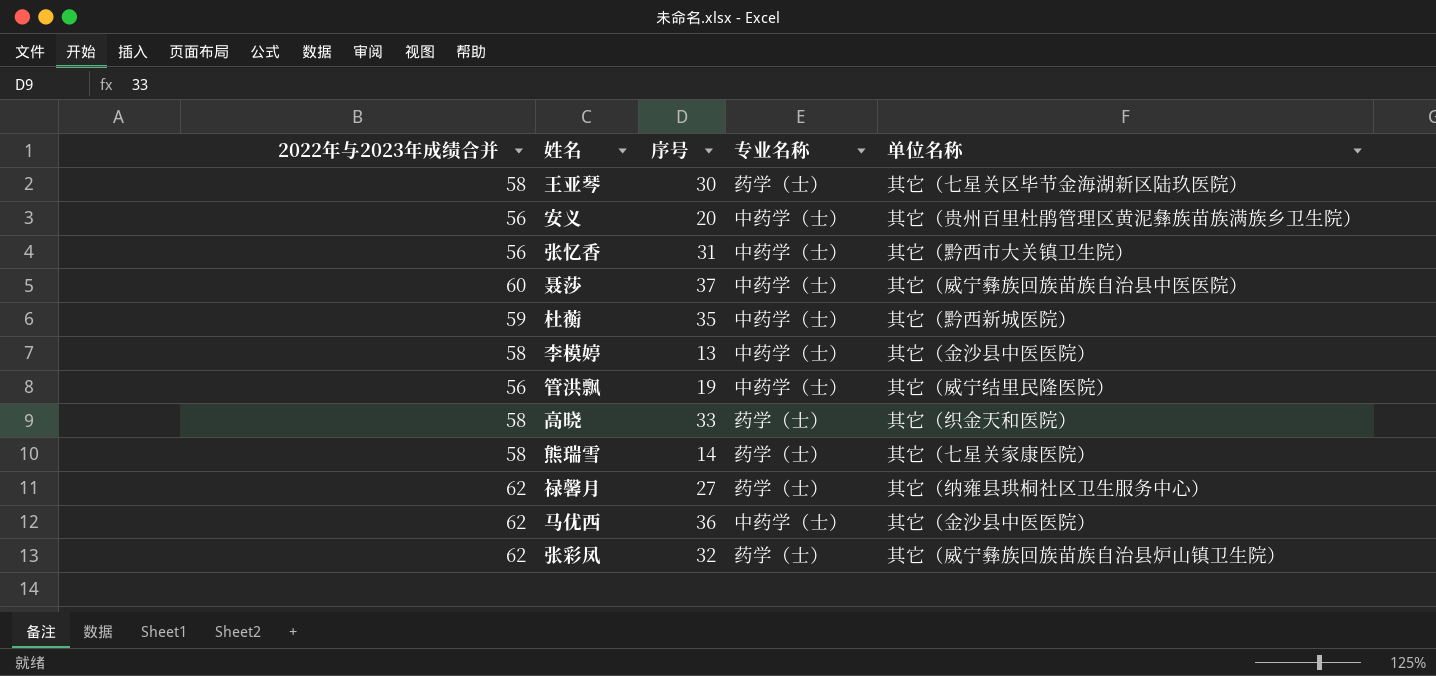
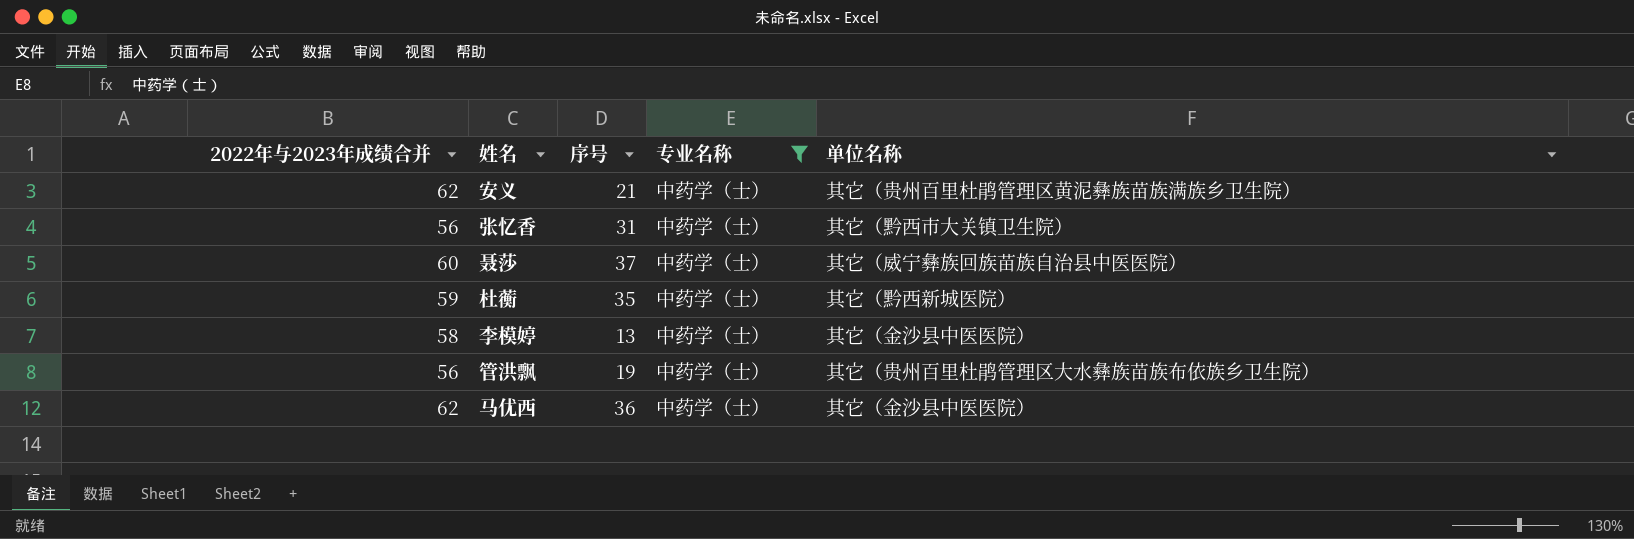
filter: none -> 专业名称 = 中药学（士）
安义 | 2022年与2023年成绩合并: 56 -> 62
安义 | 序号: 20 -> 21
管洪飘 | 单位名称: 其它（威宁结里民隆医院） -> 其它（贵州百里杜鹃管理区大水彝族苗族布依族乡卫生院）

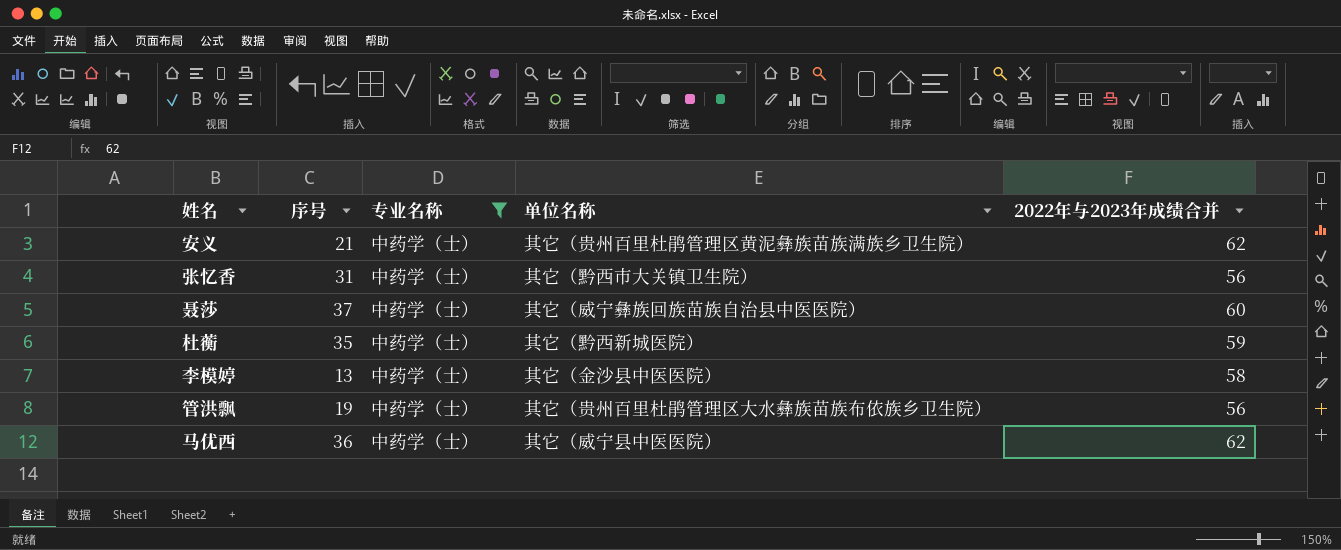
column 2022年与2023年成绩合并 | position: 1 -> 5
马优西 | 单位名称: 其它（金沙县中医医院） -> 其它（威宁县中医医院）

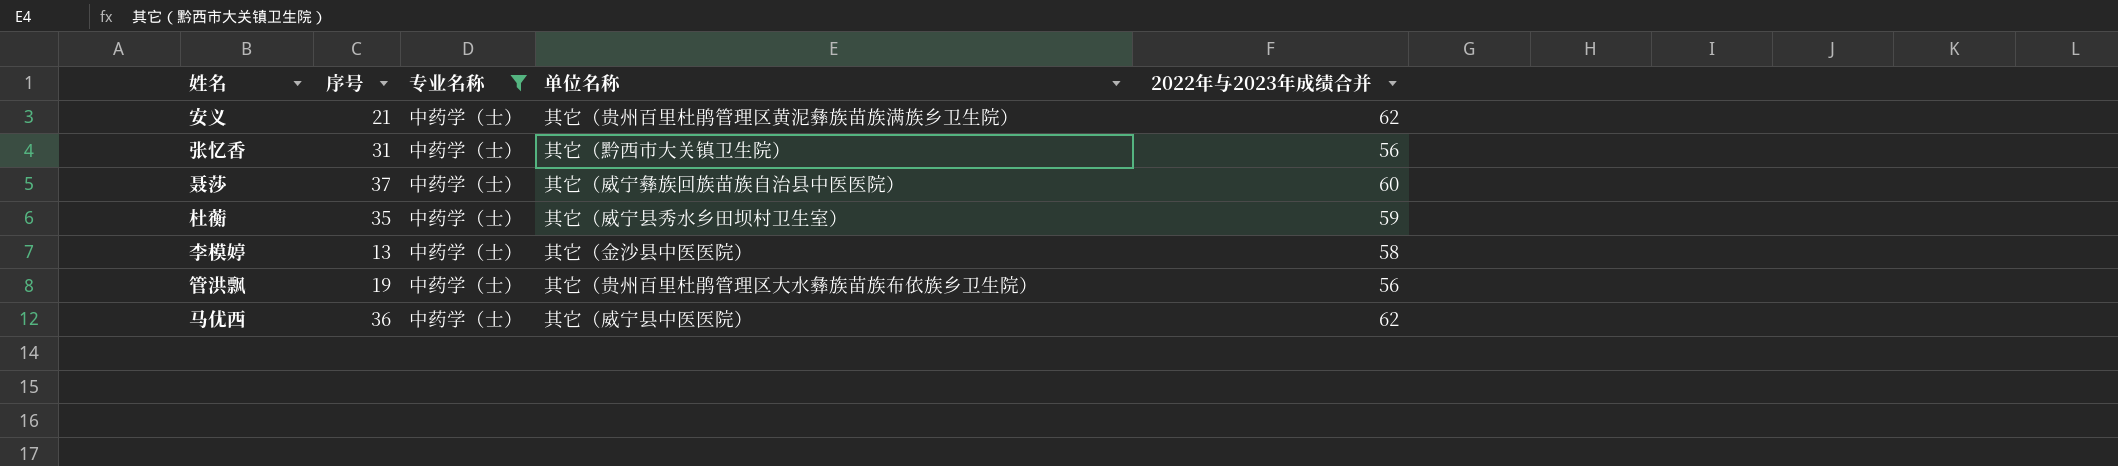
杜蘅 | 单位名称: 其它（黔西新城医院） -> 其它（威宁县秀水乡田坝村卫生室）

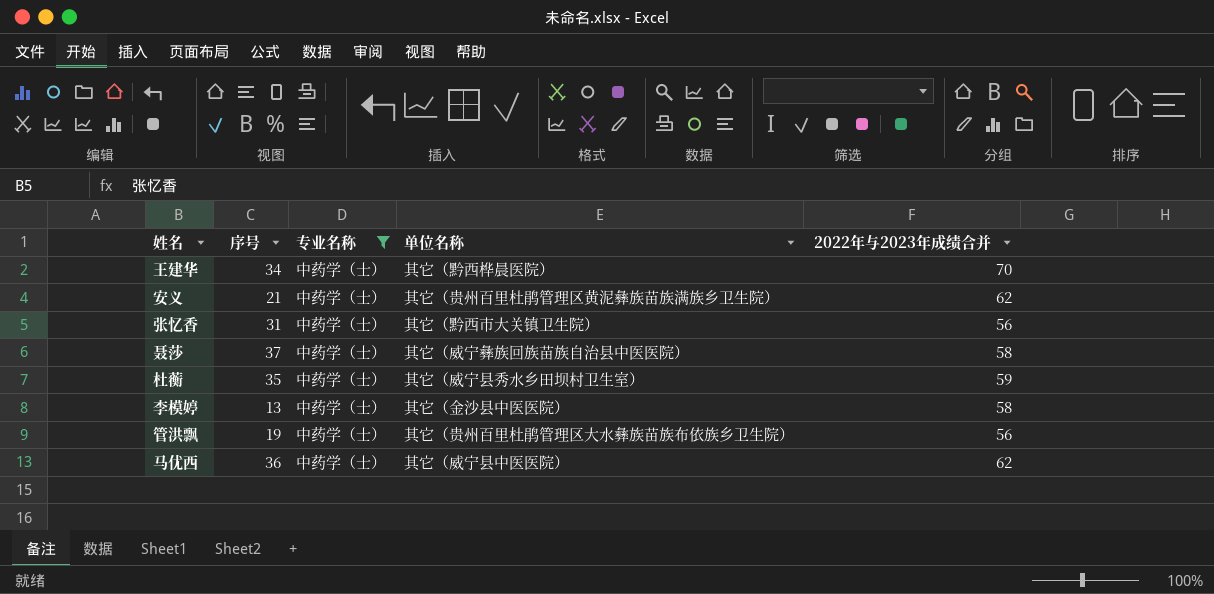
row 王建华: none -> 34 | 中药学（士） | 其它（黔西桦晨医院） | 70
聂莎 | 2022年与2023年成绩合并: 60 -> 58

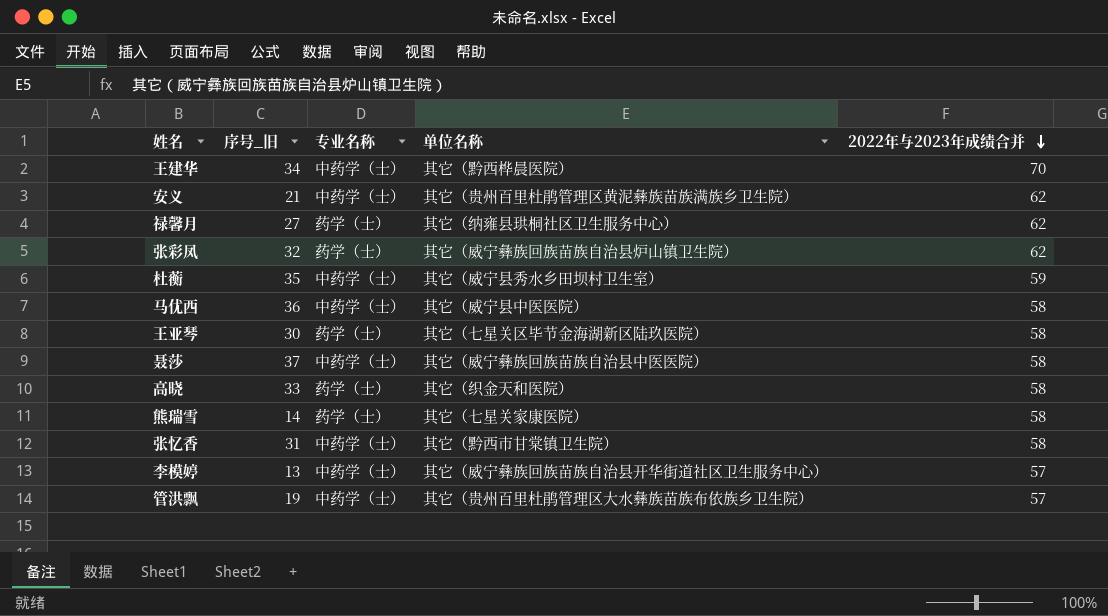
filter: 专业名称 = 中药学（士） -> none
row order: none -> 2022年与2023年成绩合并 descending
column name: 序号 -> 序号_旧
马优西 | 2022年与2023年成绩合并: 62 -> 58
张忆香 | 单位名称: 其它（黔西市大关镇卫生院） -> 其它（黔西市甘棠镇卫生院）
张忆香 | 2022年与2023年成绩合并: 56 -> 58
李模婷 | 单位名称: 其它（金沙县中医医院） -> 其它（威宁彝族回族苗族自治县开华街道社区卫生服务中心）
李模婷 | 2022年与2023年成绩合并: 58 -> 57
管洪飘 | 2022年与2023年成绩合并: 56 -> 57

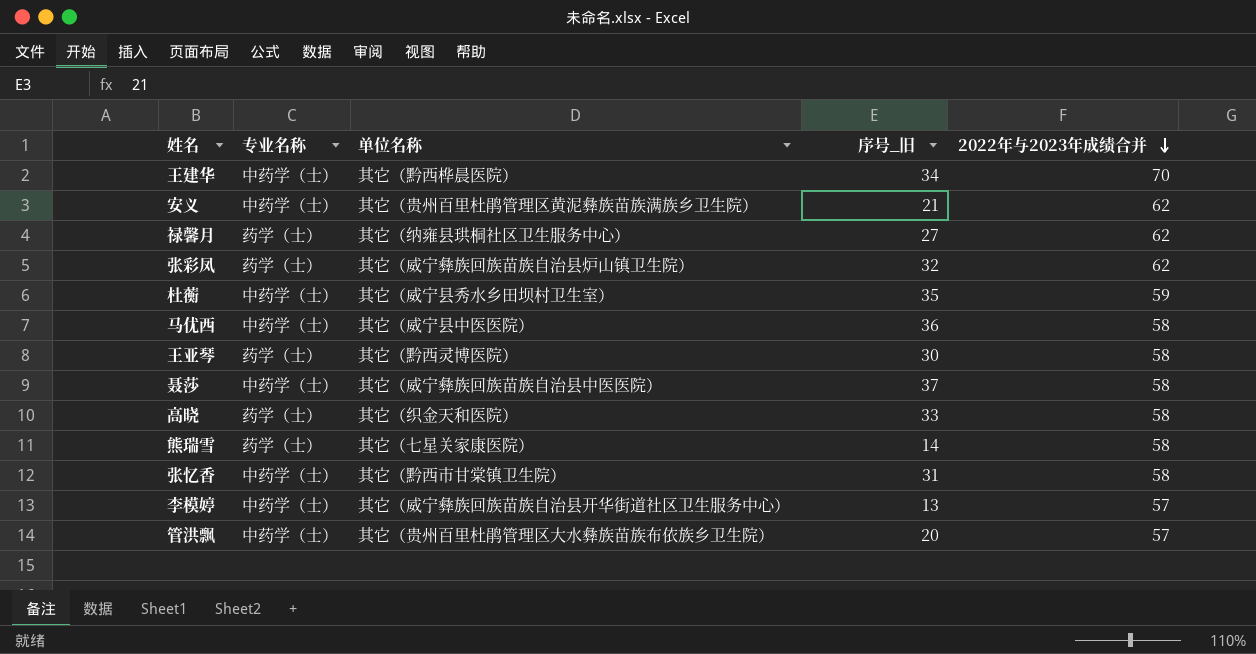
column 序号_旧 | position: 2 -> 4
王亚琴 | 单位名称: 其它（七星关区毕节金海湖新区陆玖医院） -> 其它（黔西灵博医院）
管洪飘 | 序号_旧: 19 -> 20

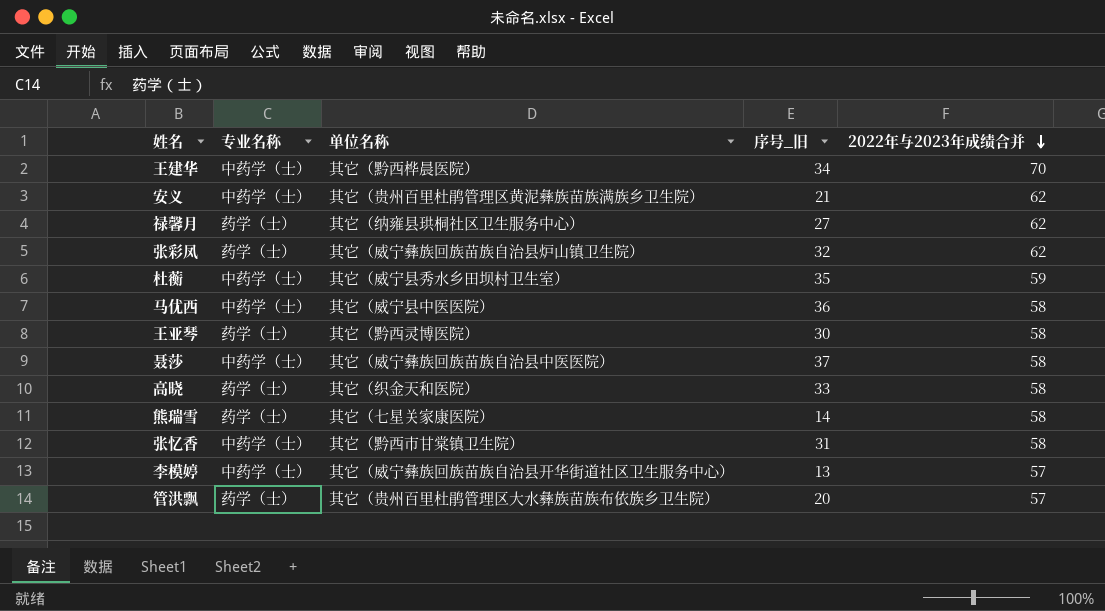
管洪飘 | 专业名称: 中药学（士） -> 药学（士）

